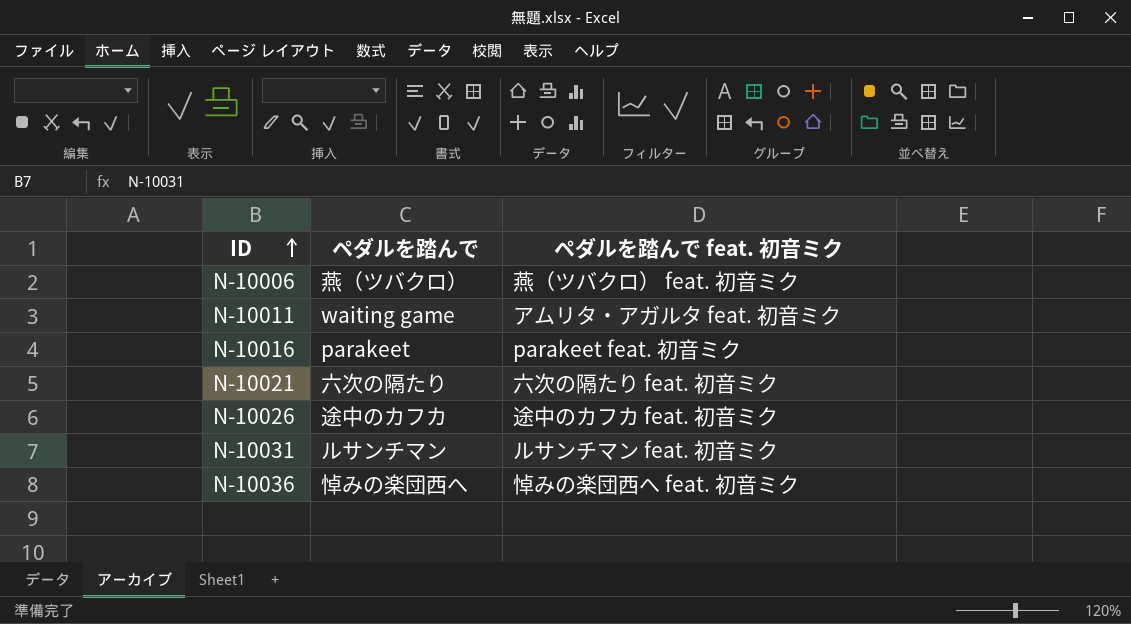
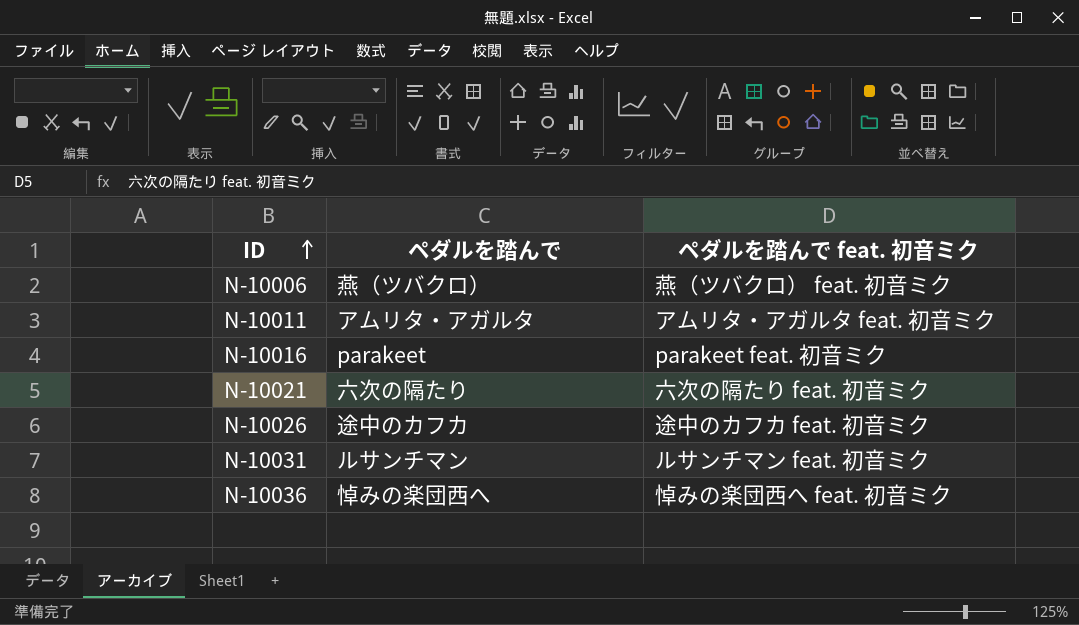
N-10011 | ペダルを踏んで: waiting game -> アムリタ・アガルタ

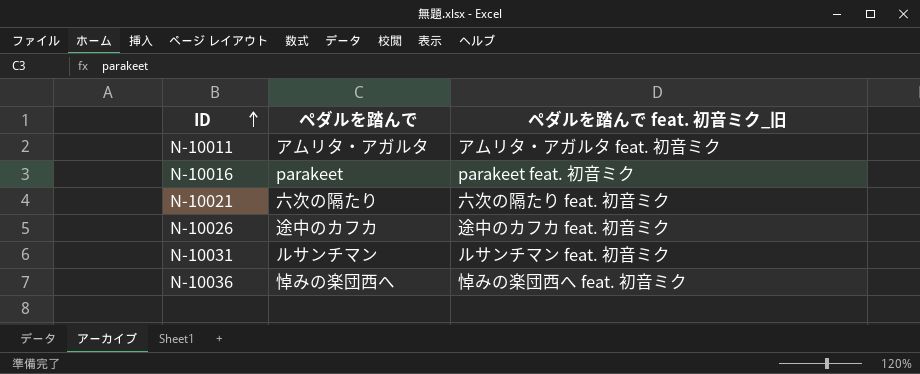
column name: ペダルを踏んで feat. 初音ミク -> ペダルを踏んで feat. 初音ミク_旧
row N-10006: 燕（ツバクロ） | 燕（ツバクロ） feat. 初音ミク -> none

